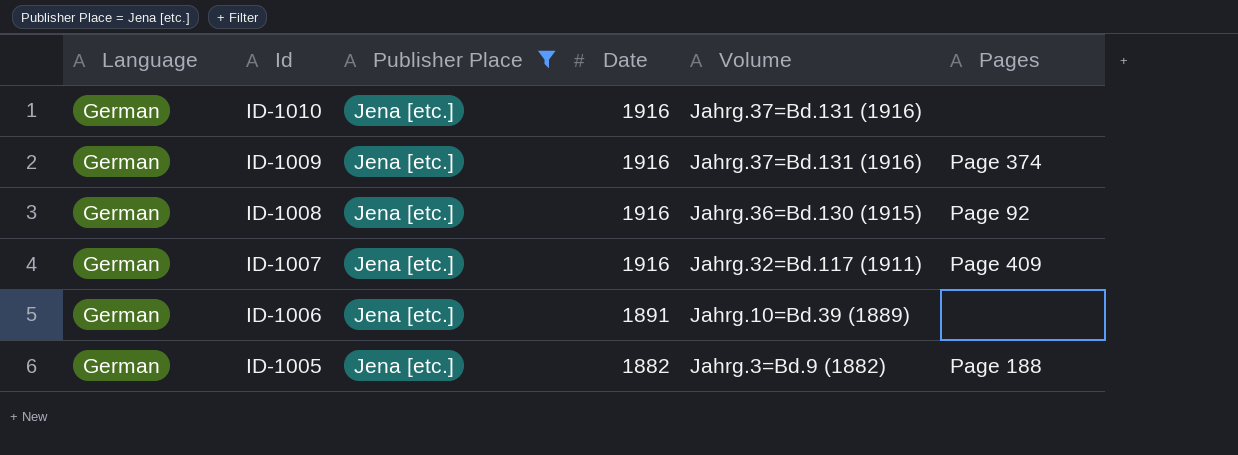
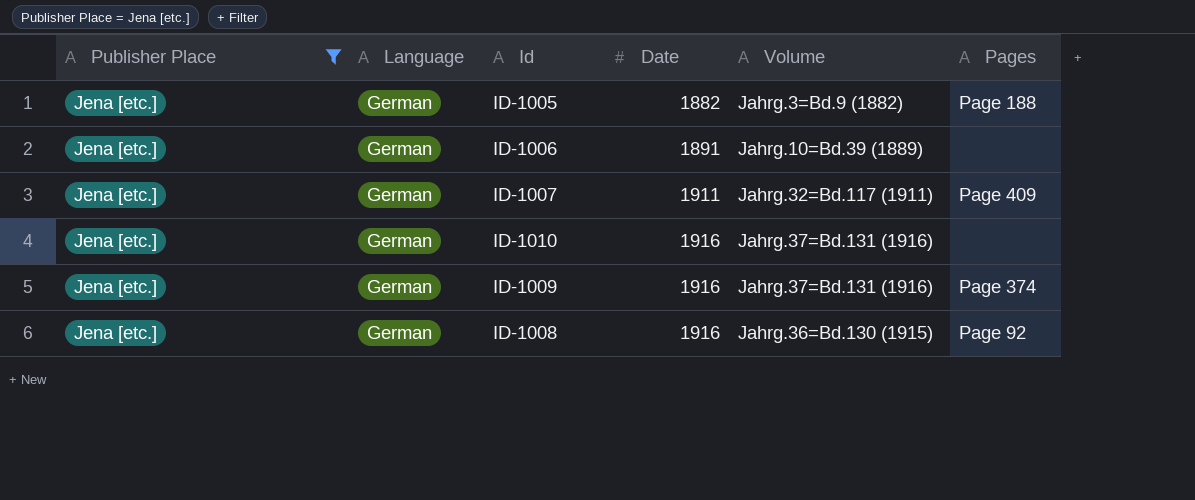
row order: Id descending -> Date ascending
column Publisher Place | position: 3 -> 1
ID-1007 | Date: 1916 -> 1911

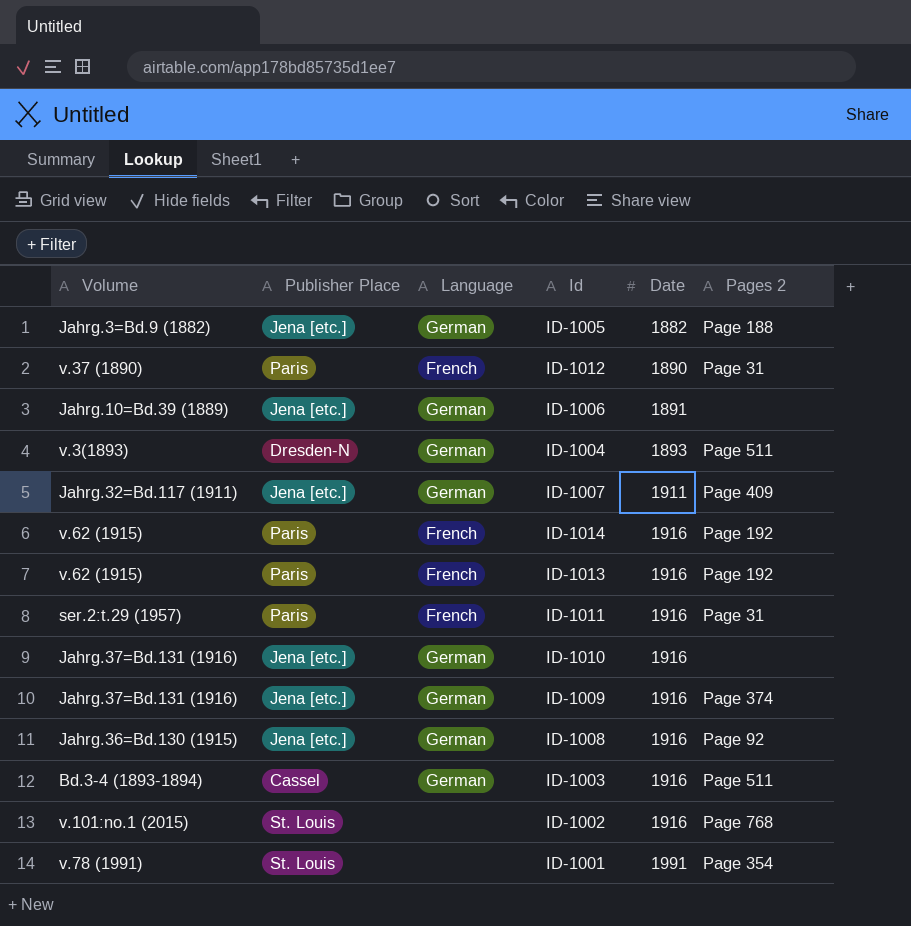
filter: Publisher Place = Jena [etc.] -> none
column Volume | position: 5 -> 1
column name: Pages -> Pages 2

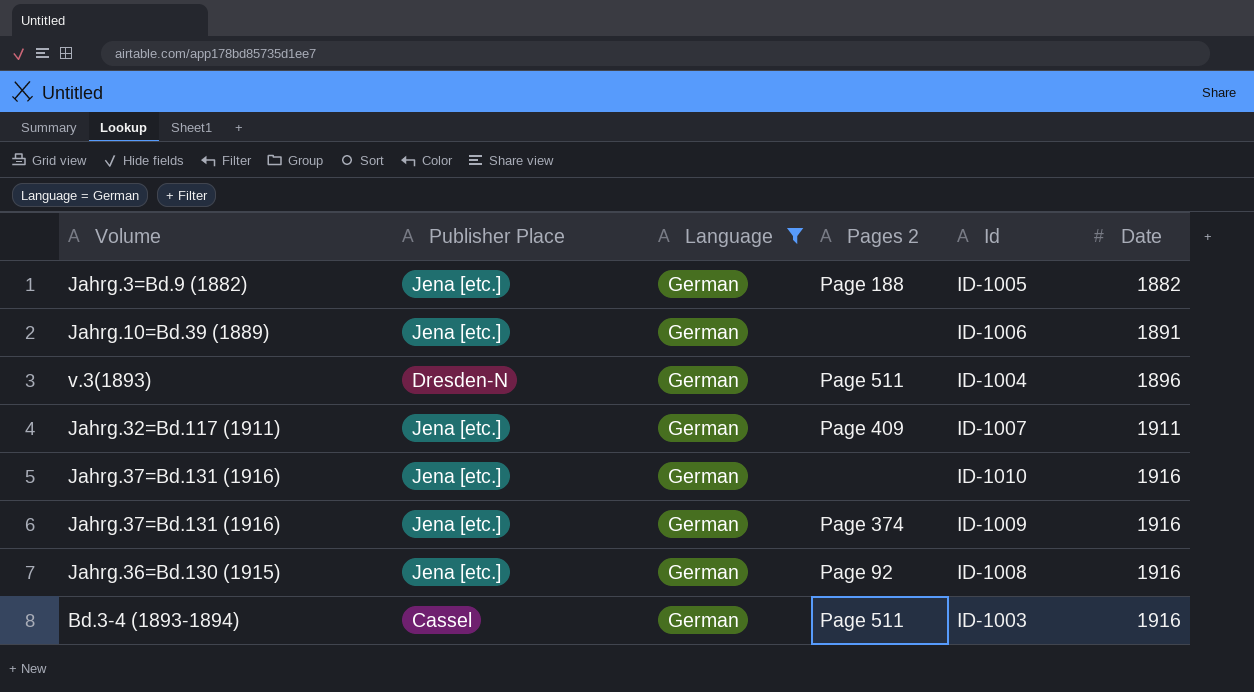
filter: none -> Language = German
column Pages 2 | position: 6 -> 4
ID-1004 | Date: 1893 -> 1896

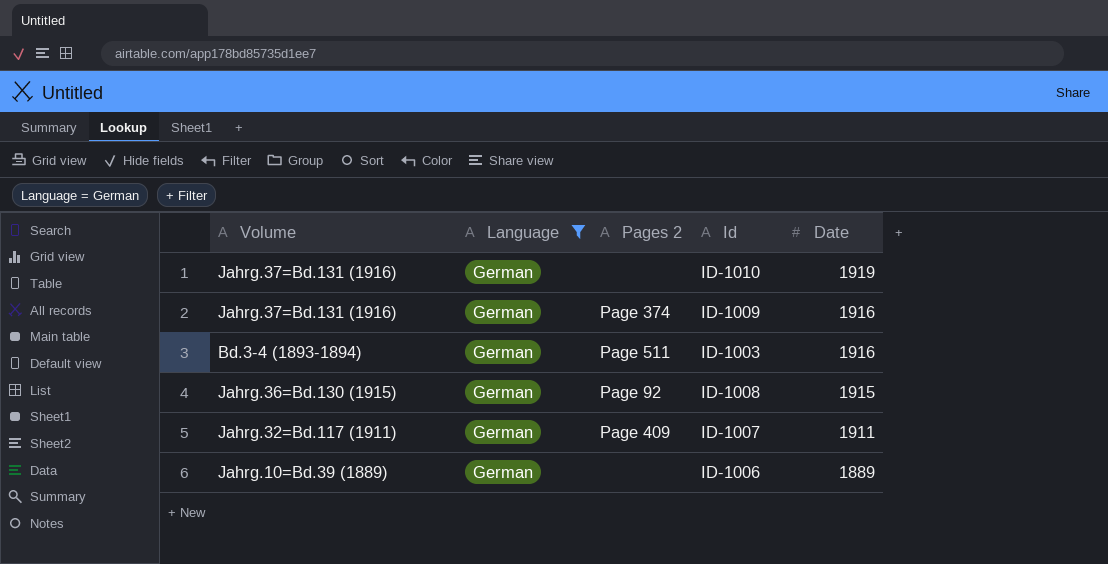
row order: Date ascending -> Date descending
column Publisher Place | position: 2 -> none
row ID-1005: Jahrg.3=Bd.9 (1882) | Jena [etc.] | German | Page 188 | 1882 -> none
row ID-1004: v.3(1893) | Dresden-N | German | Page 511 | 1896 -> none
ID-1010 | Date: 1916 -> 1919
ID-1008 | Date: 1916 -> 1915
ID-1006 | Date: 1891 -> 1889

